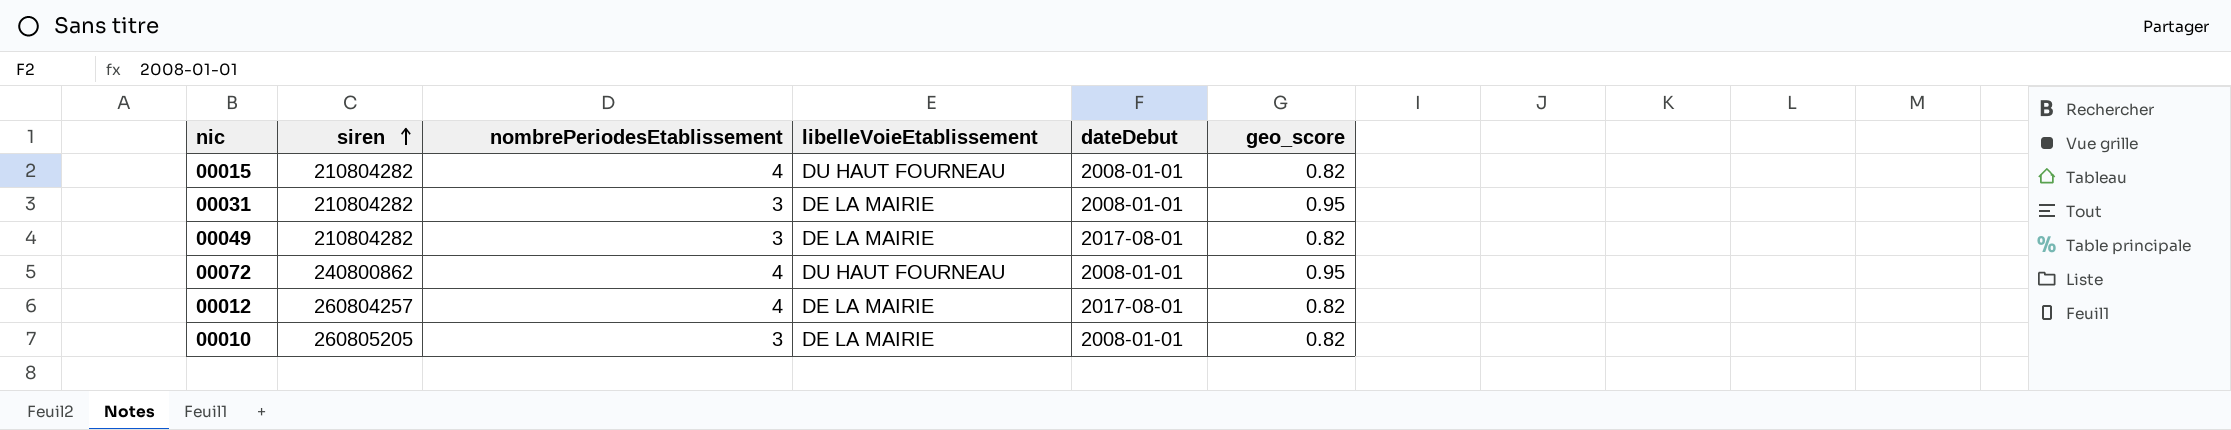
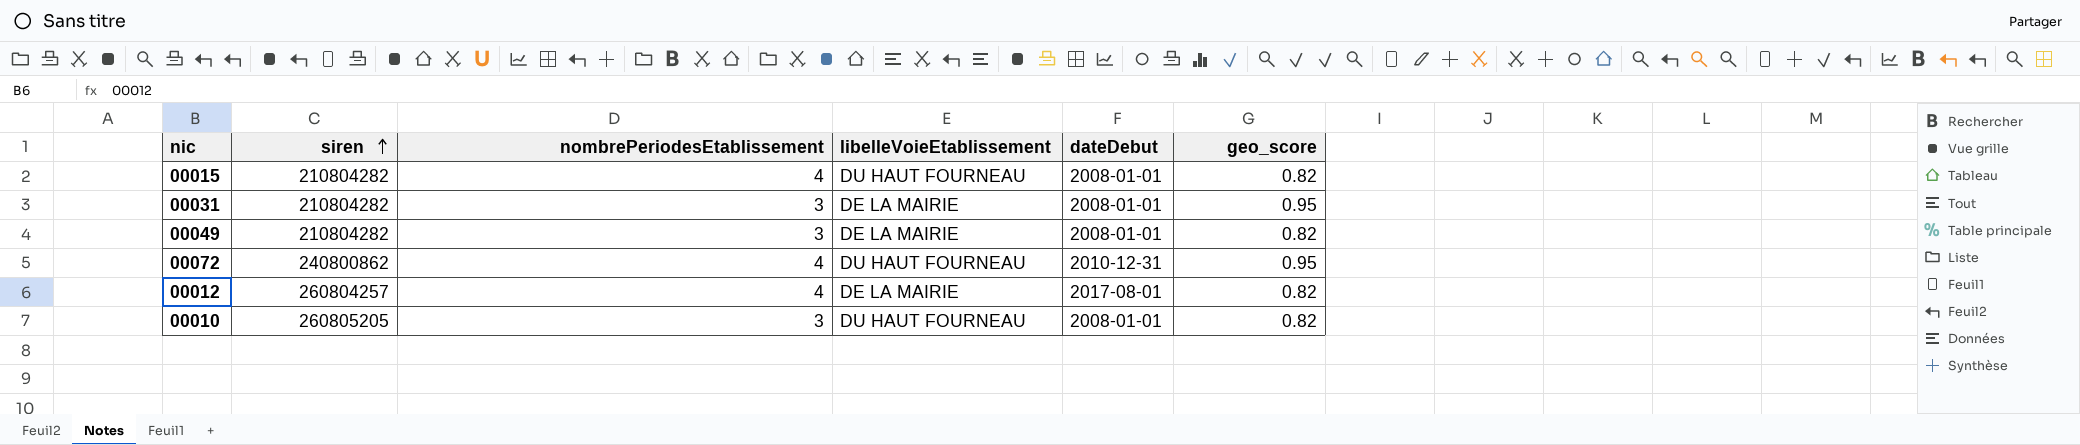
00049 | dateDebut: 2017-08-01 -> 2008-01-01
00072 | dateDebut: 2008-01-01 -> 2010-12-31
00010 | libelleVoieEtablissement: DE LA MAIRIE -> DU HAUT FOURNEAU

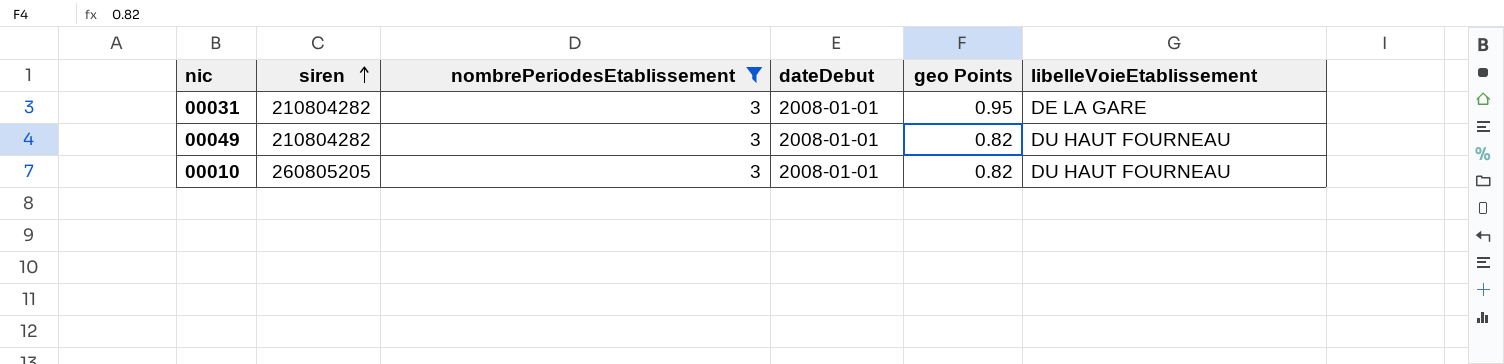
filter: none -> nombrePeriodesEtablissement = 3
column name: geo_score -> geo Points
column libelleVoieEtablissement | position: 4 -> 6
00031 | libelleVoieEtablissement: DE LA MAIRIE -> DE LA GARE
00049 | libelleVoieEtablissement: DE LA MAIRIE -> DU HAUT FOURNEAU

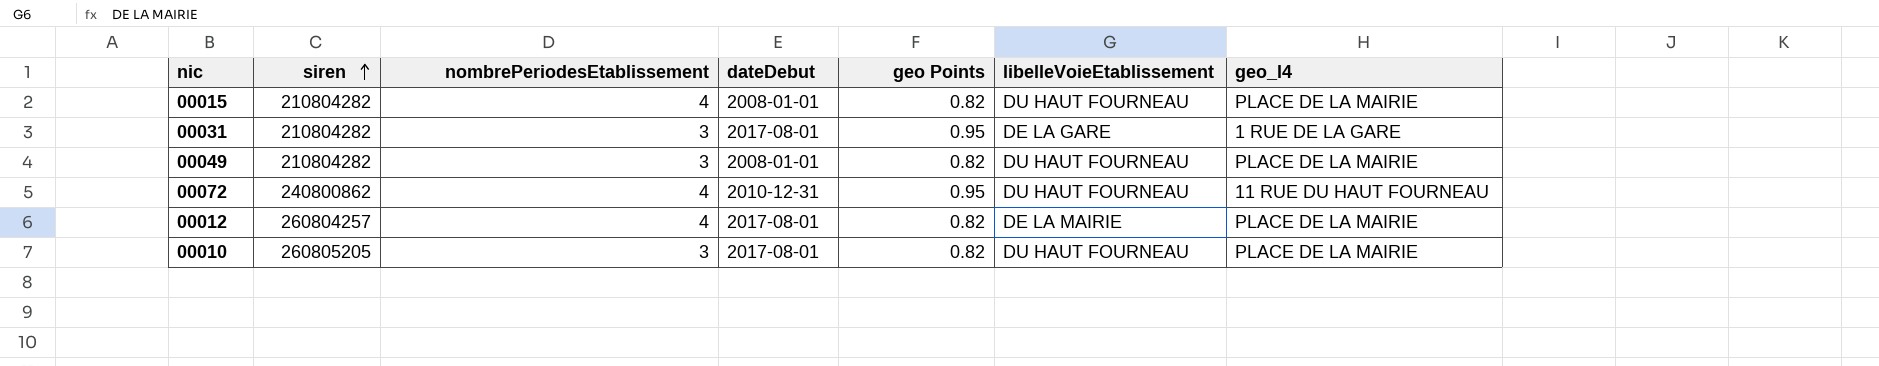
filter: nombrePeriodesEtablissement = 3 -> none
column geo_l4 | position: none -> 7
00031 | dateDebut: 2008-01-01 -> 2017-08-01
00010 | dateDebut: 2008-01-01 -> 2017-08-01

